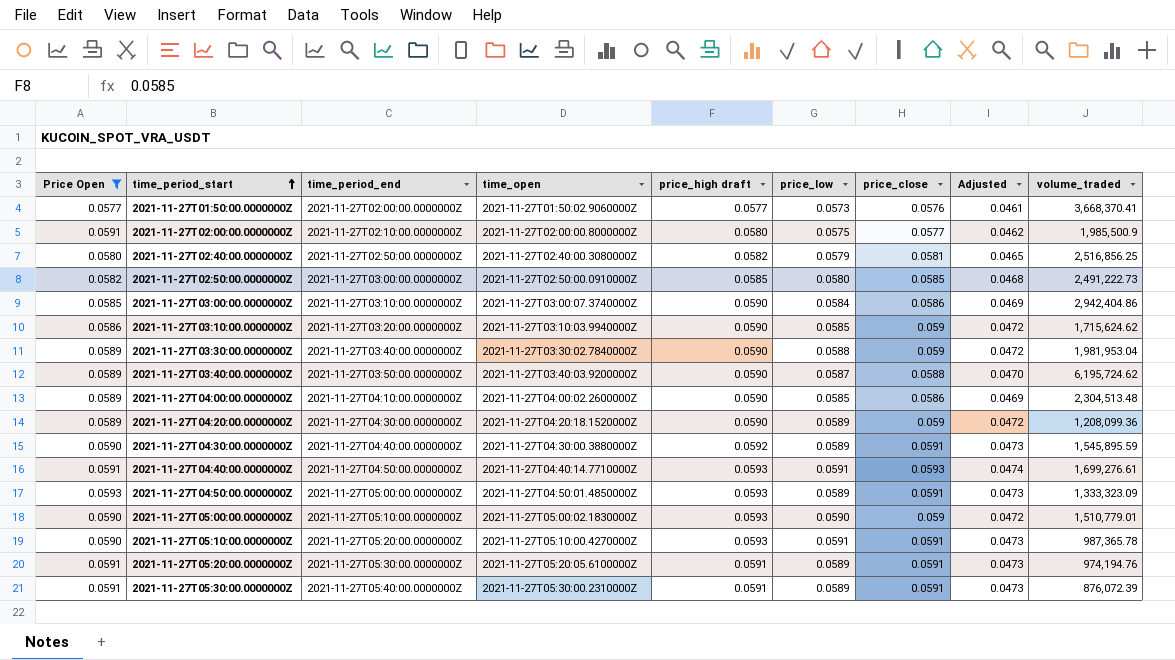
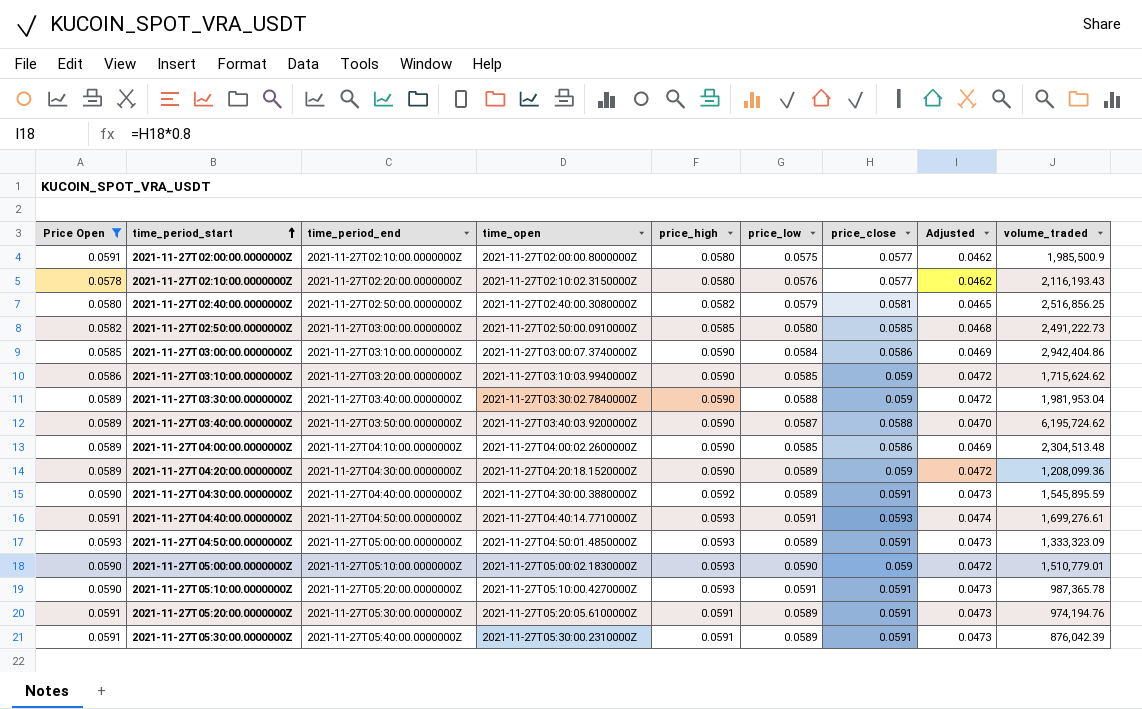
column name: price_high draft -> price_high
row 2021-11-27T01:50:00.0000000Z: 0.0577 | 2021-11-27T02:00:00.0000000Z | 2021-11-27T01:50:02.9060000Z | 0.0577 | 0.0573 | 0.0576 | 0.0461 | 3,668,370.41 -> none
row 2021-11-27T02:10:00.0000000Z: none -> 0.0578 | 2021-11-27T02:20:00.0000000Z | 2021-11-27T02:10:02.3150000Z | 0.0580 | 0.0576 | 0.0577 | 0.0462 | 2,116,193.43
2021-11-27T05:30:00.0000000Z | volume_traded: 876,072.39 -> 876,042.39

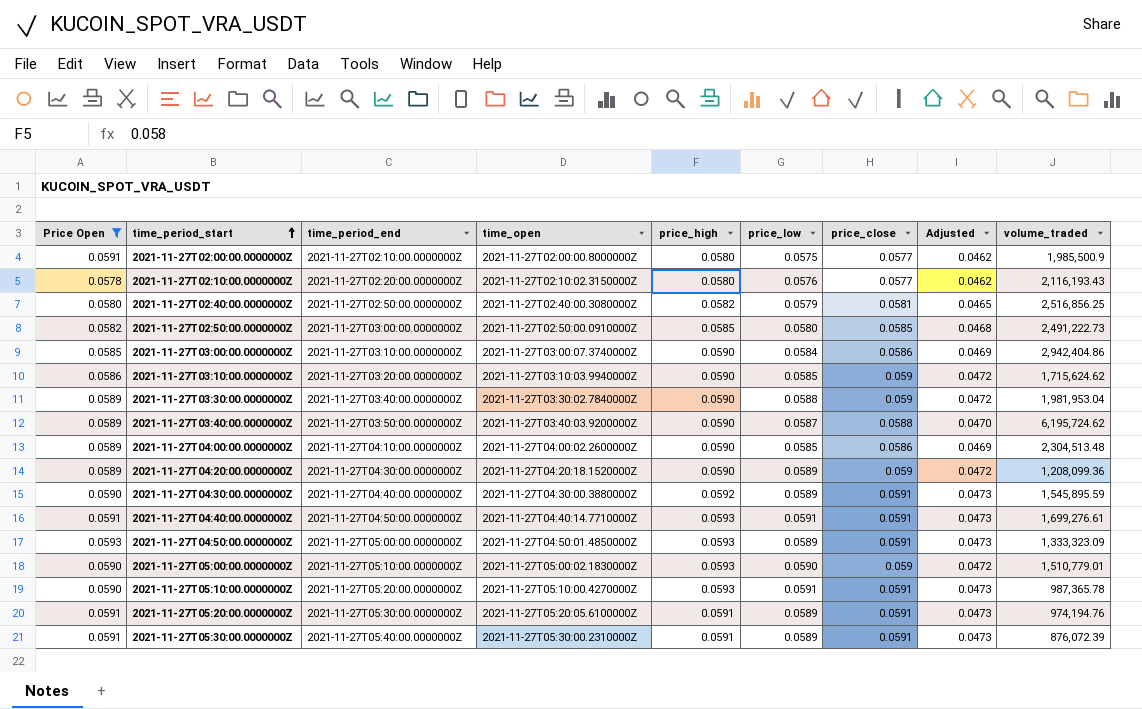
2021-11-27T04:40:00.0000000Z | price_close: 0.0593 -> 0.0591
2021-11-27T04:40:00.0000000Z | Adjusted: 0.0474 -> 0.0473
2021-11-27T05:30:00.0000000Z | volume_traded: 876,042.39 -> 876,072.39

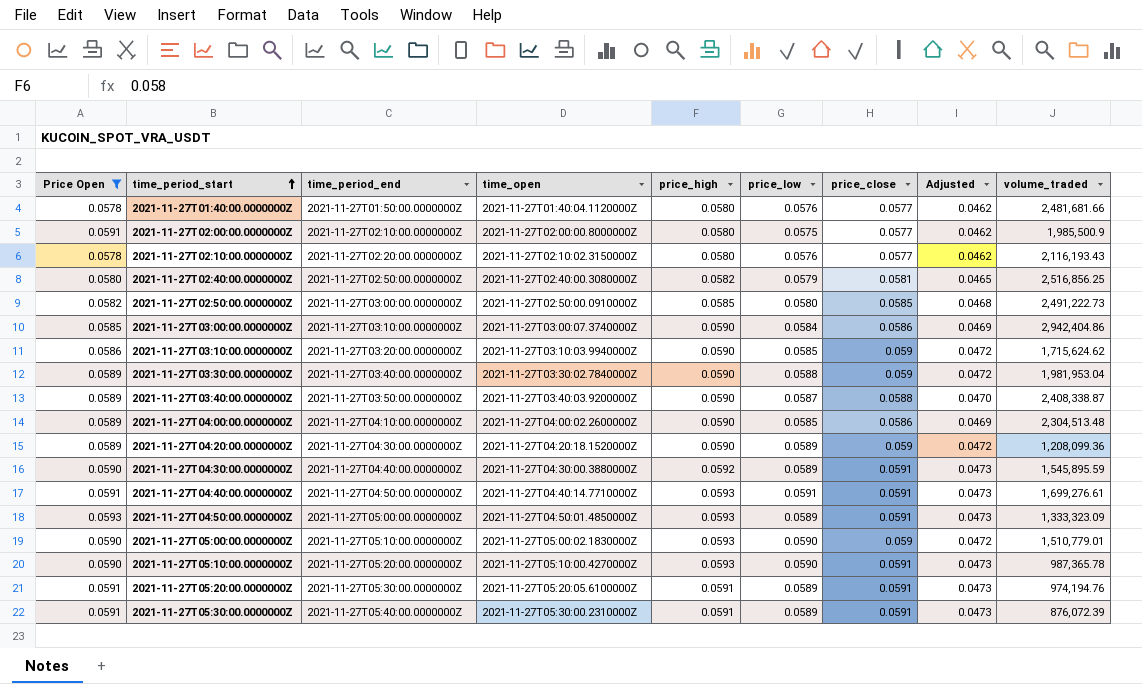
row 2021-11-27T01:40:00.0000000Z: none -> 0.0578 | 2021-11-27T01:50:00.0000000Z | 2021-11-27T01:40:04.1120000Z | 0.0580 | 0.0576 | 0.0577 | 0.0462 | 2,481,681.66
2021-11-27T03:40:00.0000000Z | volume_traded: 6,195,724.62 -> 2,408,338.87
2021-11-27T05:10:00.0000000Z | price_low: 0.0591 -> 0.0590

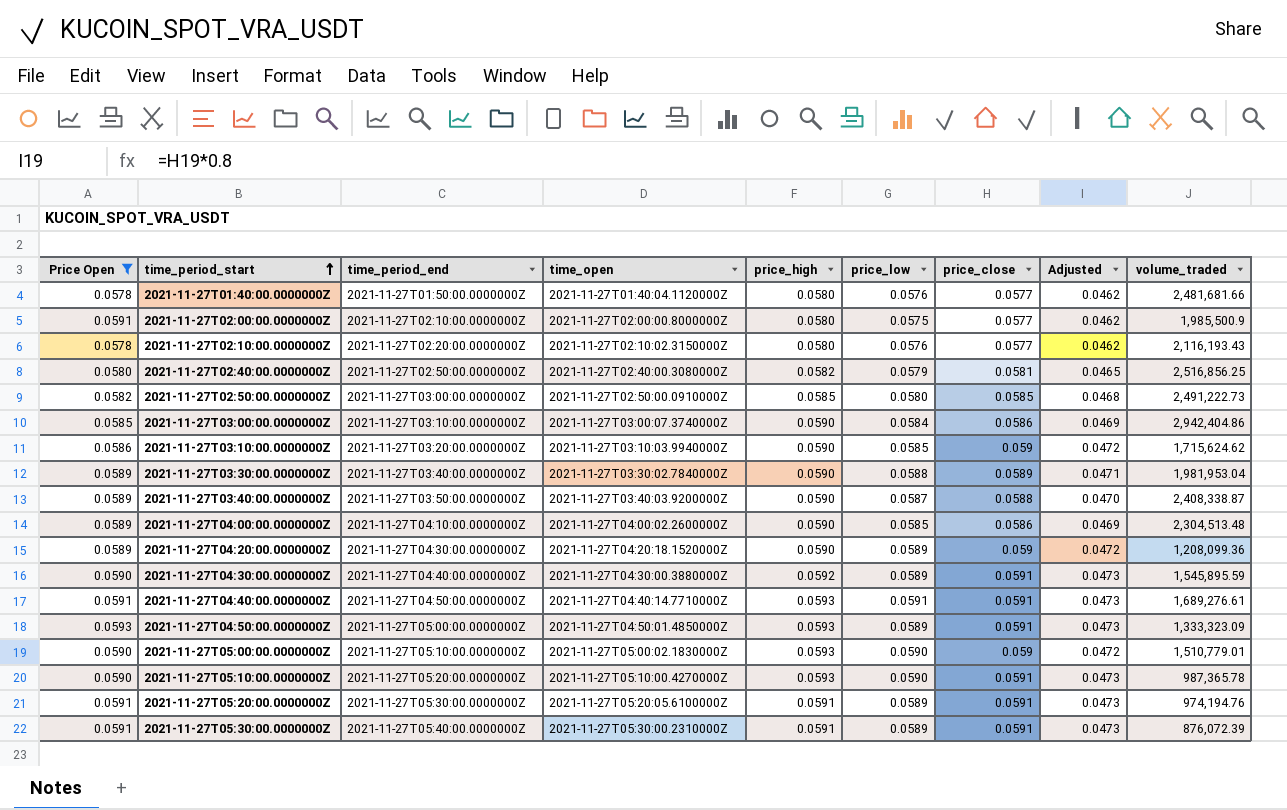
2021-11-27T03:30:00.0000000Z | price_close: 0.059 -> 0.0589
2021-11-27T03:30:00.0000000Z | Adjusted: 0.0472 -> 0.0471
2021-11-27T04:40:00.0000000Z | volume_traded: 1,699,276.61 -> 1,689,276.61

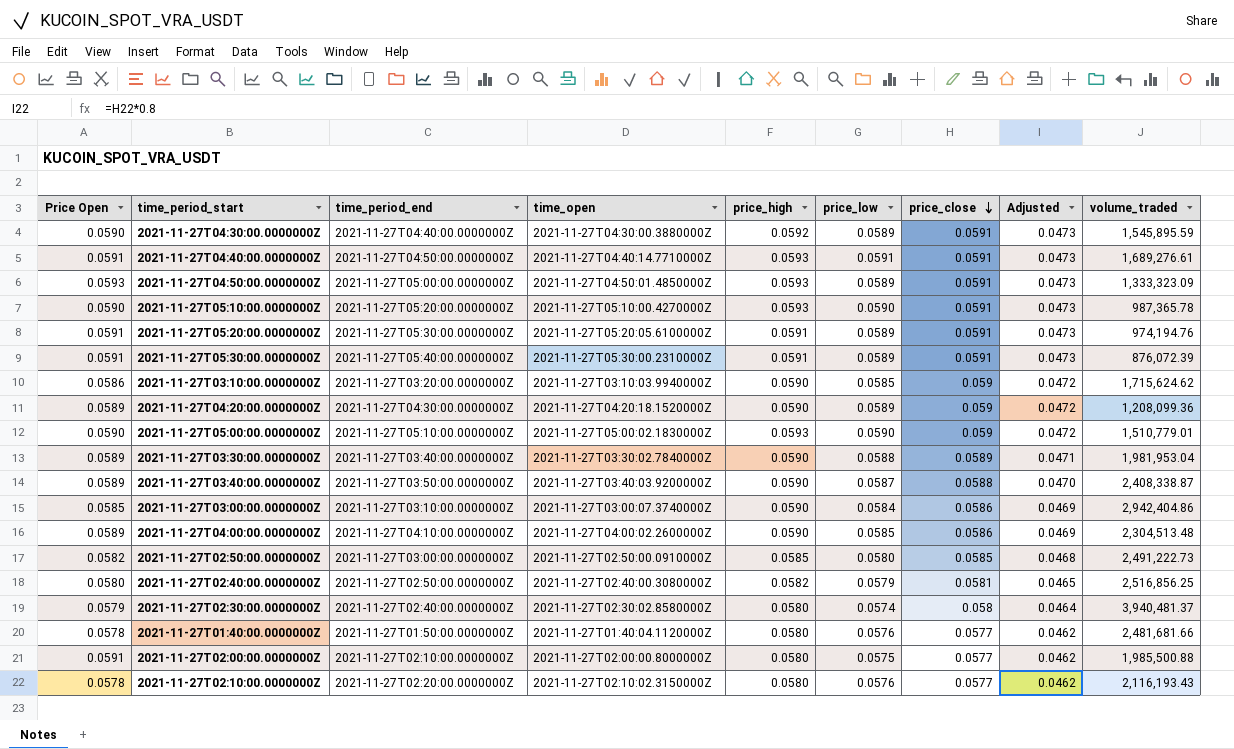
filter: Price Open != 0.0579 -> none
row order: time_period_start ascending -> price_close descending
2021-11-27T02:00:00.0000000Z | volume_traded: 1,985,500.9 -> 1,985,500.88

